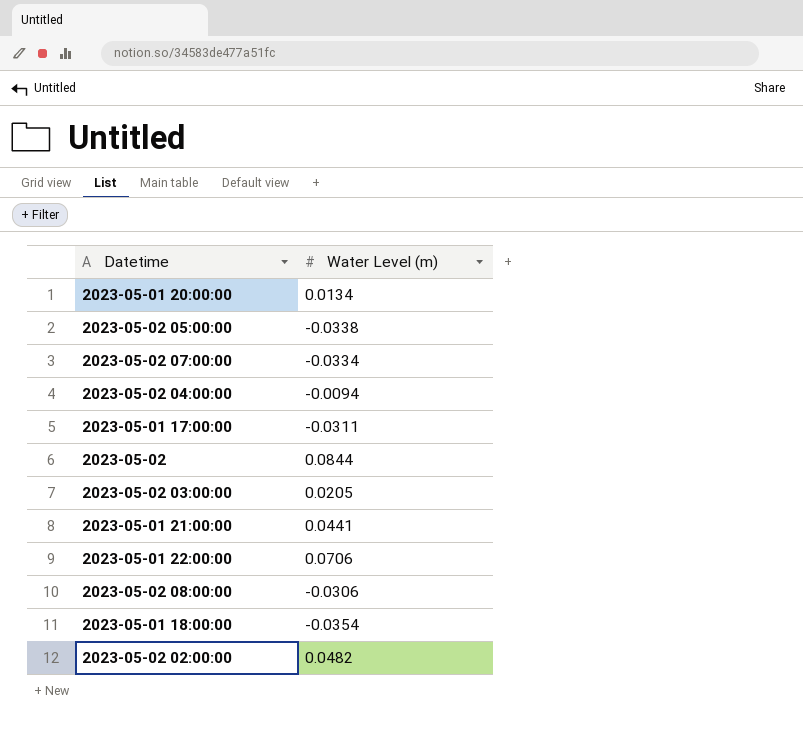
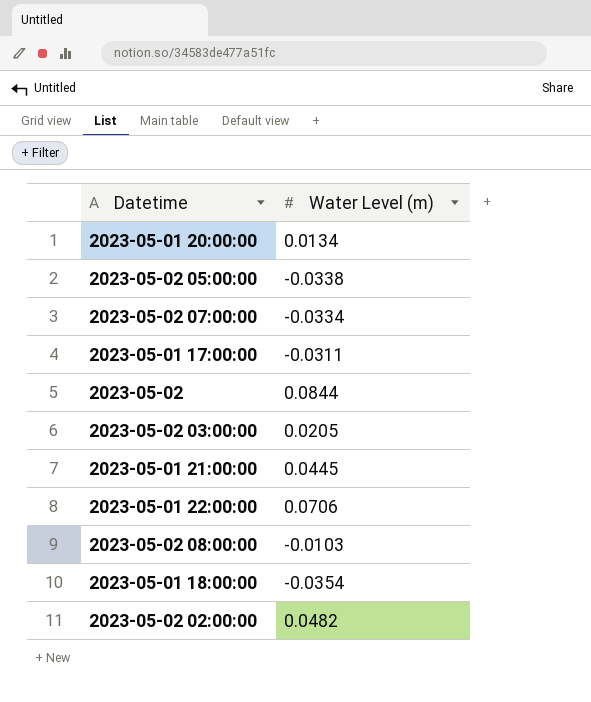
row 2023-05-02 04:00:00: -0.0094 -> none
2023-05-01 21:00:00 | Water Level (m): 0.0441 -> 0.0445
2023-05-02 08:00:00 | Water Level (m): -0.0306 -> -0.0103

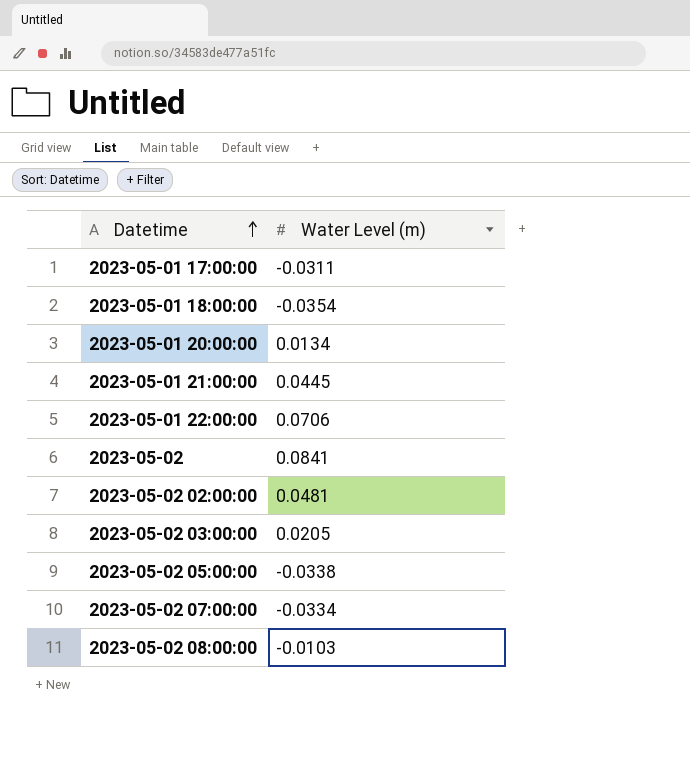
row order: none -> Datetime ascending
2023-05-02 | Water Level (m): 0.0844 -> 0.0841
2023-05-02 02:00:00 | Water Level (m): 0.0482 -> 0.0481

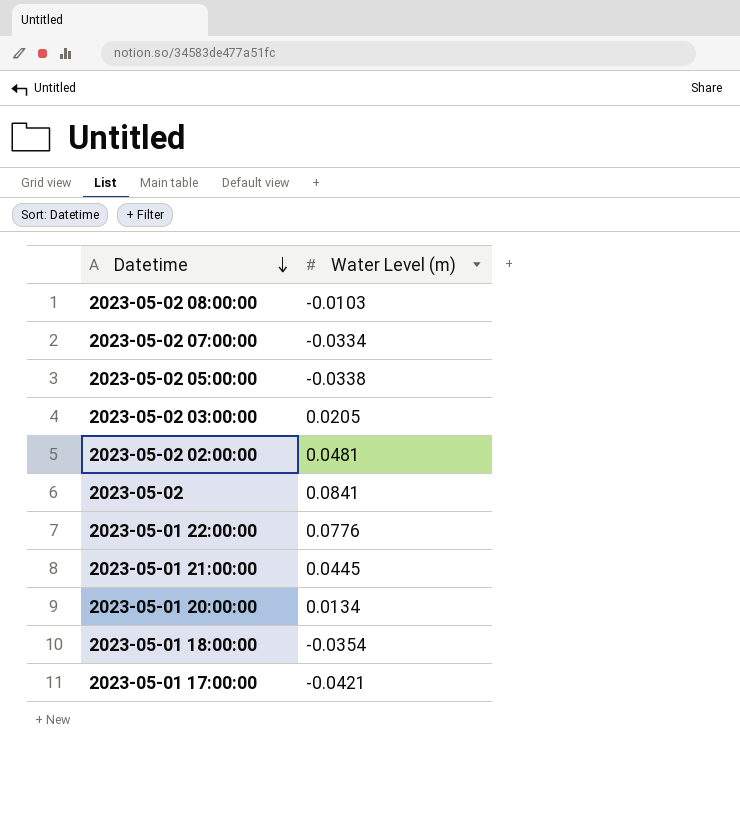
row order: Datetime ascending -> Datetime descending
2023-05-01 22:00:00 | Water Level (m): 0.0706 -> 0.0776
2023-05-01 17:00:00 | Water Level (m): -0.0311 -> -0.0421

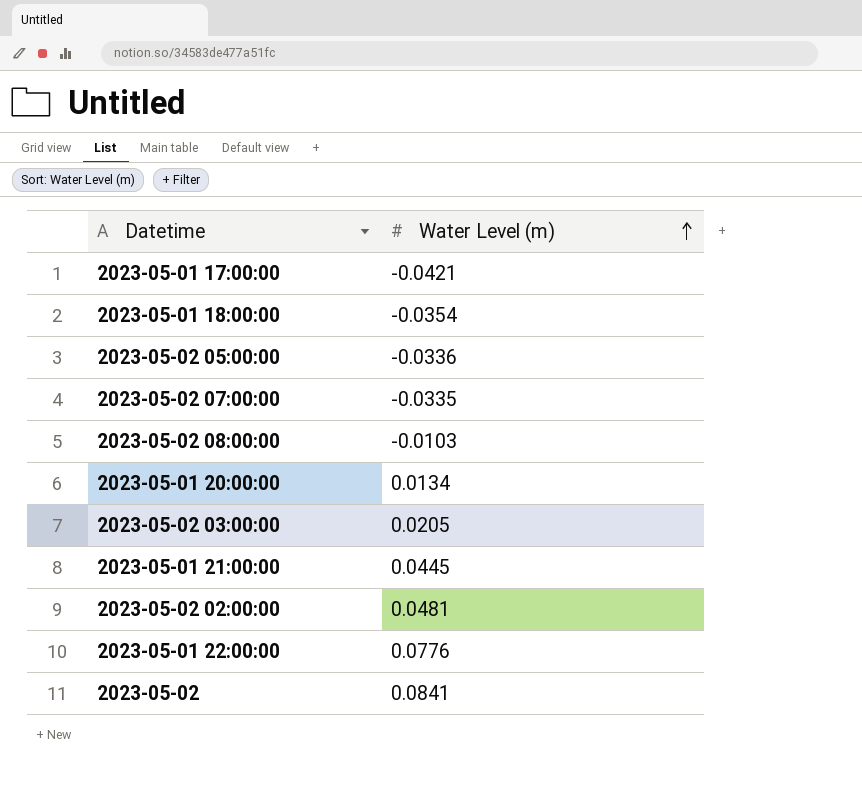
row order: Datetime descending -> Water Level (m) ascending
2023-05-02 05:00:00 | Water Level (m): -0.0338 -> -0.0336
2023-05-02 07:00:00 | Water Level (m): -0.0334 -> -0.0335

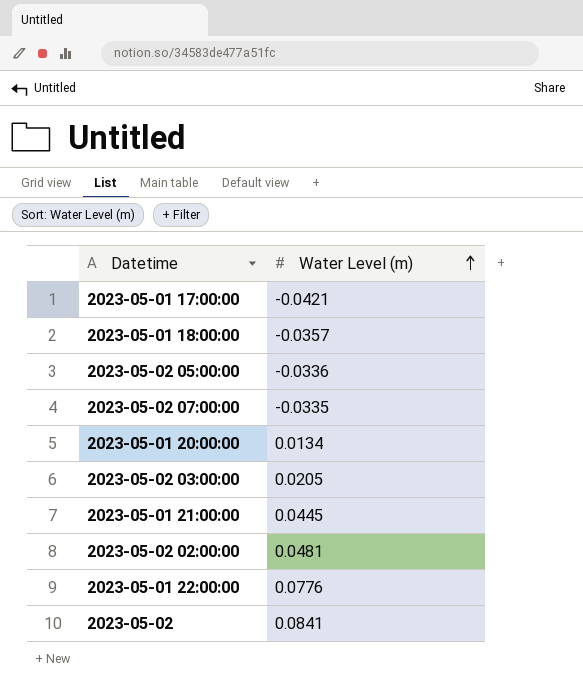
row 2023-05-02 08:00:00: -0.0103 -> none
2023-05-01 18:00:00 | Water Level (m): -0.0354 -> -0.0357

